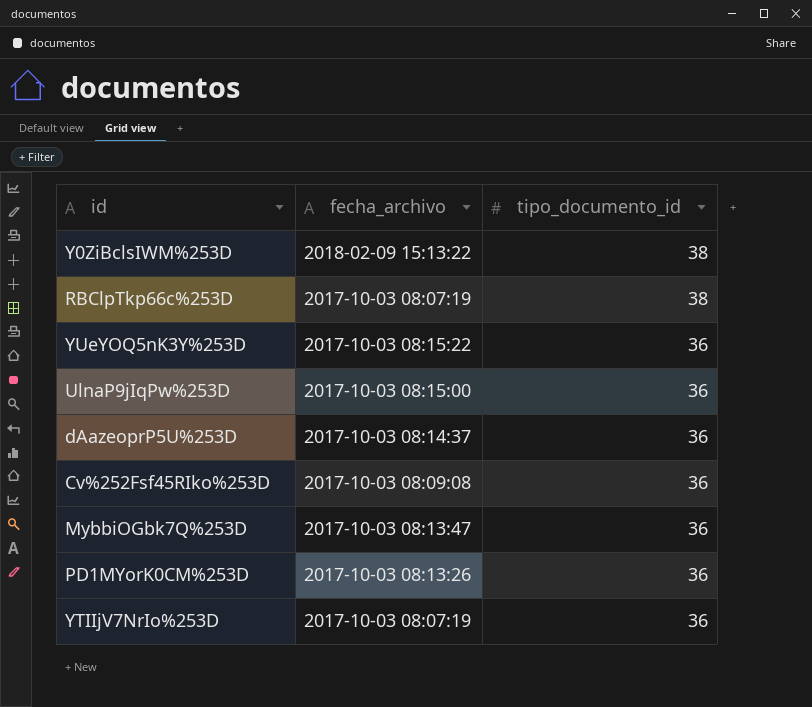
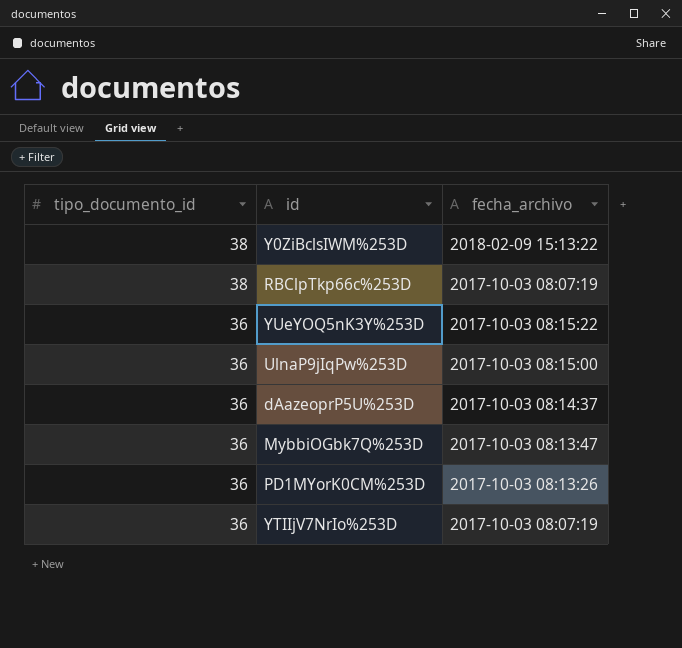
column tipo_documento_id | position: 3 -> 1
row Cv%252Fsf45RIko%253D: 2017-10-03 08:09:08 | 36 -> none

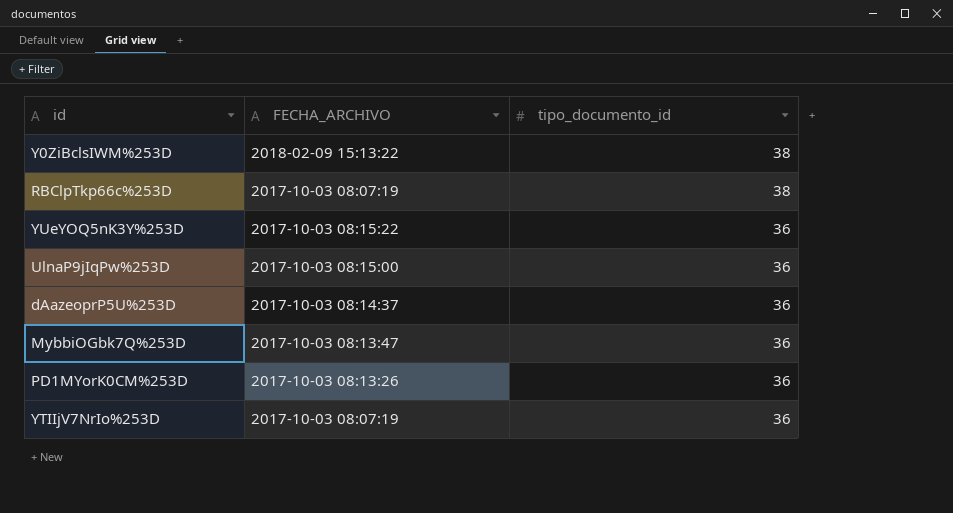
column name: fecha_archivo -> FECHA_ARCHIVO
column tipo_documento_id | position: 1 -> 3

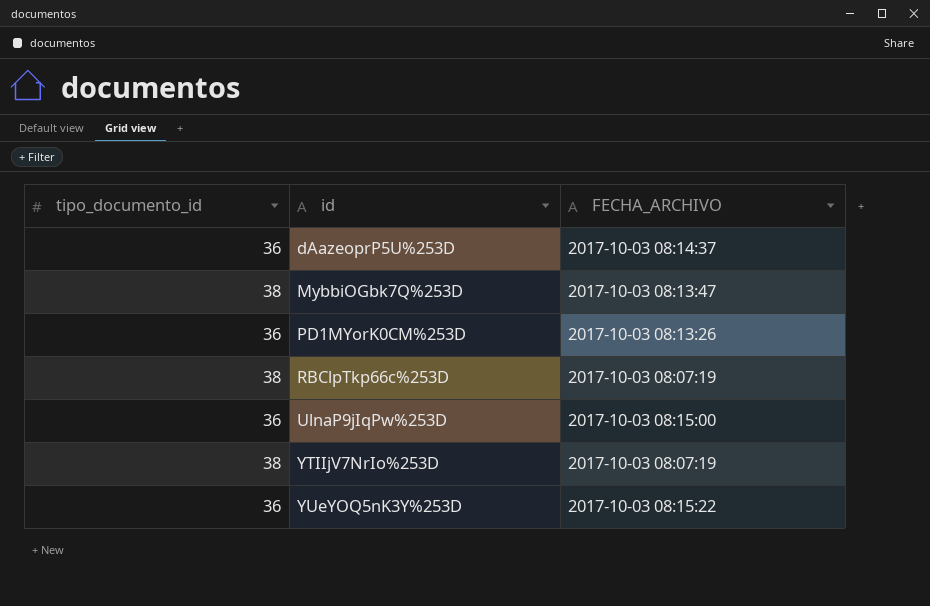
row order: tipo_documento_id descending -> id ascending
column tipo_documento_id | position: 3 -> 1
row Y0ZiBclsIWM%253D: 2018-02-09 15:13:22 | 38 -> none
MybbiOGbk7Q%253D | tipo_documento_id: 36 -> 38
YTIIjV7NrIo%253D | tipo_documento_id: 36 -> 38

